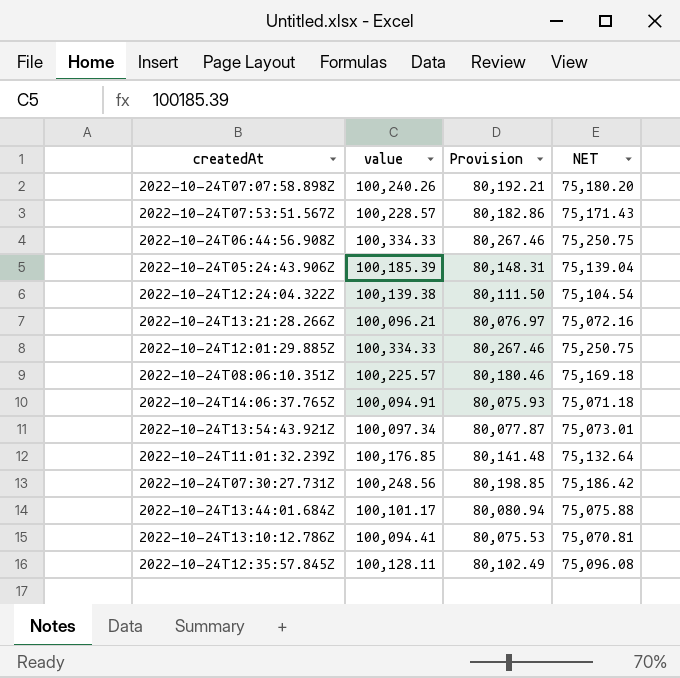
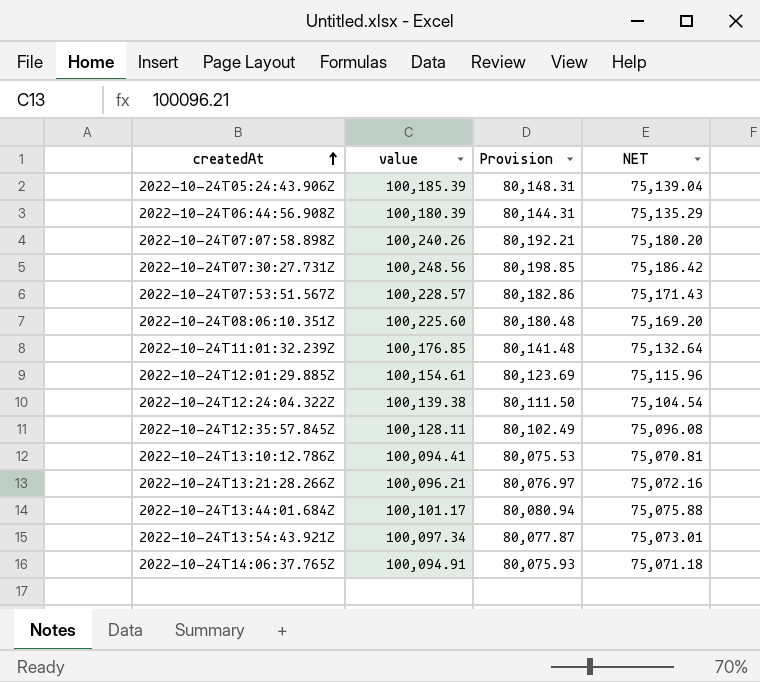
row order: none -> createdAt ascending
2022-10-24T06:44:56.908Z | value: 100,334.33 -> 100,180.39
2022-10-24T06:44:56.908Z | Provision: 80,267.46 -> 80,144.31
2022-10-24T06:44:56.908Z | NET: 75,250.75 -> 75,135.29
2022-10-24T08:06:10.351Z | value: 100,225.57 -> 100,225.60
2022-10-24T08:06:10.351Z | Provision: 80,180.46 -> 80,180.48
2022-10-24T08:06:10.351Z | NET: 75,169.18 -> 75,169.20
2022-10-24T12:01:29.885Z | value: 100,334.33 -> 100,154.61
2022-10-24T12:01:29.885Z | Provision: 80,267.46 -> 80,123.69
2022-10-24T12:01:29.885Z | NET: 75,250.75 -> 75,115.96

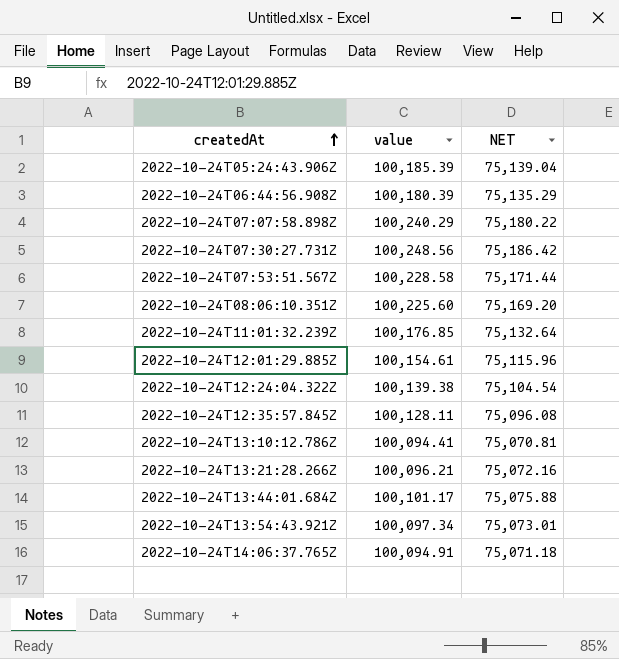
column Provision | formula: [value] * 0.8 -> none
2022-10-24T07:07:58.898Z | value: 100,240.26 -> 100,240.29
2022-10-24T07:07:58.898Z | NET: 75,180.20 -> 75,180.22
2022-10-24T07:53:51.567Z | value: 100,228.57 -> 100,228.58
2022-10-24T07:53:51.567Z | NET: 75,171.43 -> 75,171.44

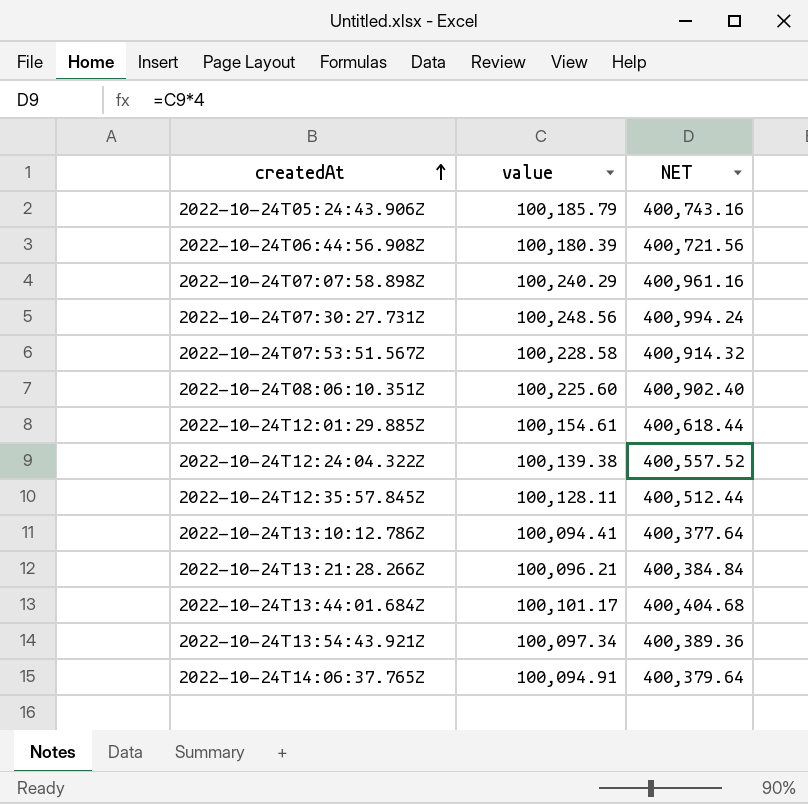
column NET | formula: [value] * 0.75 -> [value] * 4
row 2022-10-24T11:01:32.239Z: 100,176.85 | 75,132.64 -> none
2022-10-24T05:24:43.906Z | value: 100,185.39 -> 100,185.79

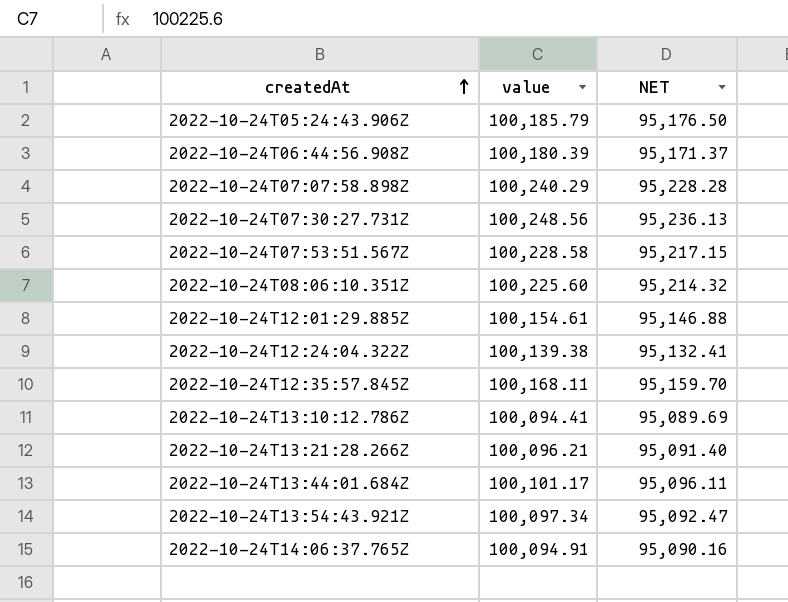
column NET | formula: [value] * 4 -> [value] * 0.95
2022-10-24T12:35:57.845Z | value: 100,128.11 -> 100,168.11

